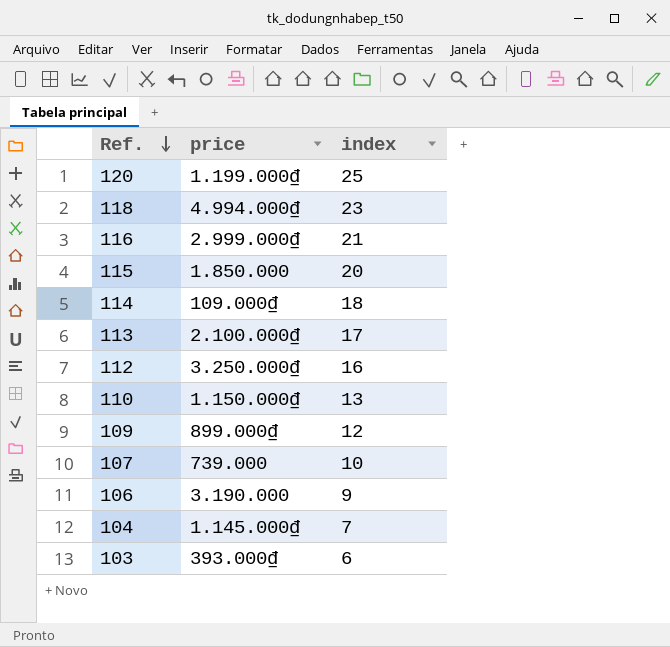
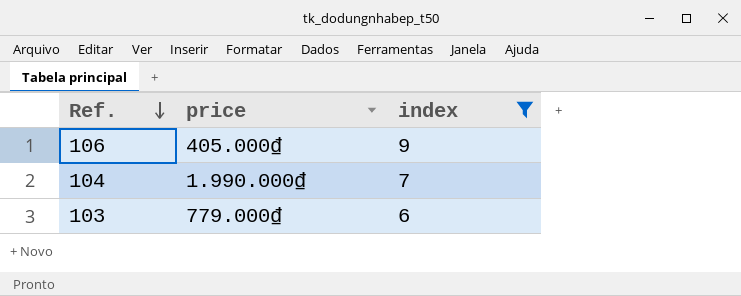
filter: none -> index <= 9
106 | price: 3.190.000 -> 405.000₫
104 | price: 1.145.000₫ -> 1.990.000₫
103 | price: 393.000₫ -> 779.000₫

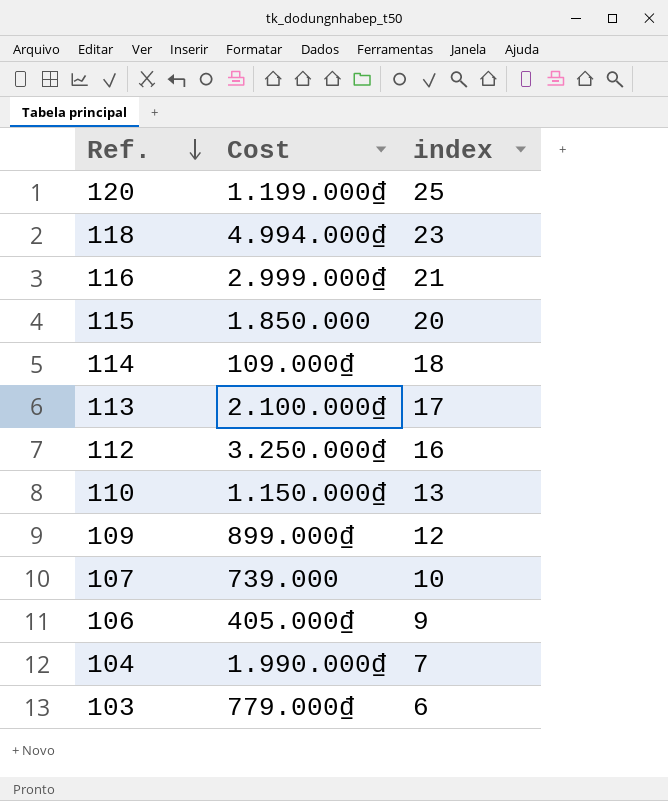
filter: index <= 9 -> none
column name: price -> Cost

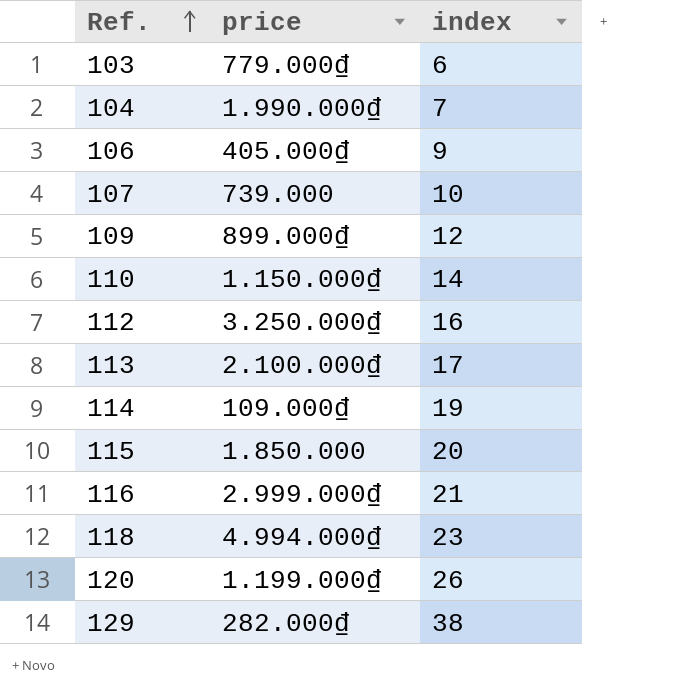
row order: Ref. descending -> Ref. ascending
column name: Cost -> price
110 | index: 13 -> 14
114 | index: 18 -> 19
120 | index: 25 -> 26
row 129: none -> 282.000₫ | 38

